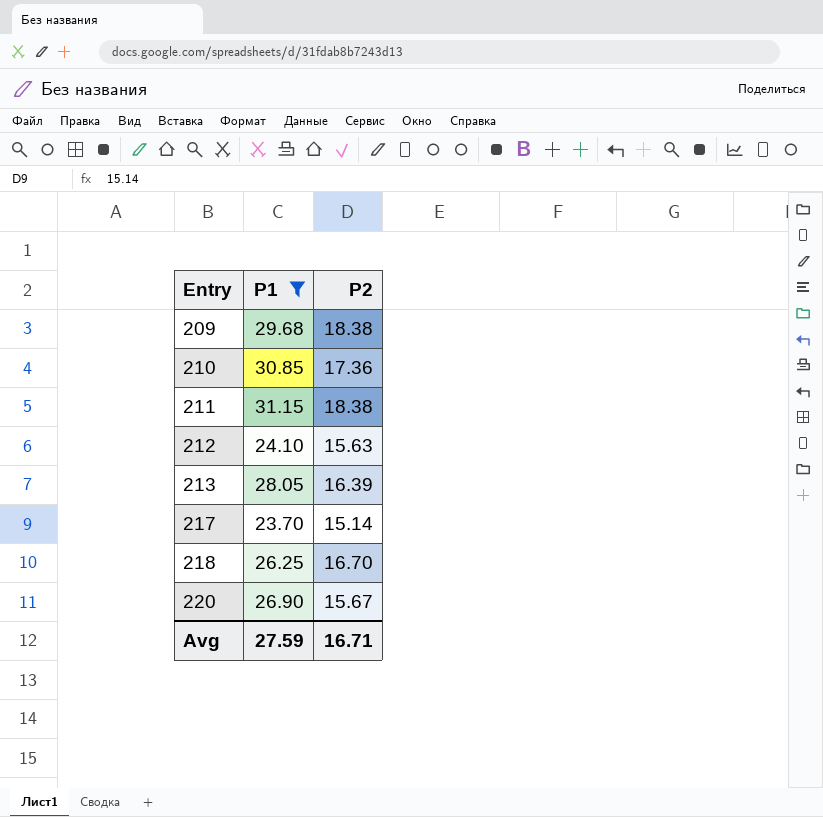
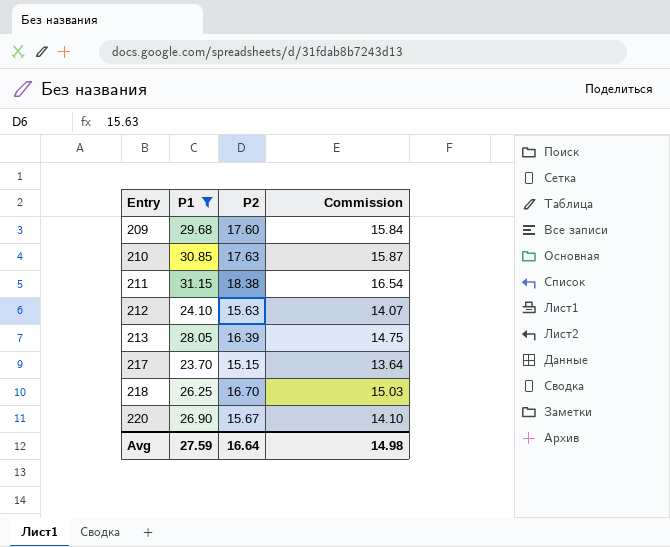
column Commission | formula: none -> [P2] * 0.9
209 | P2: 18.38 -> 17.60
210 | P2: 17.36 -> 17.63
217 | P2: 15.14 -> 15.15
Avg | P2: 16.71 -> 16.64

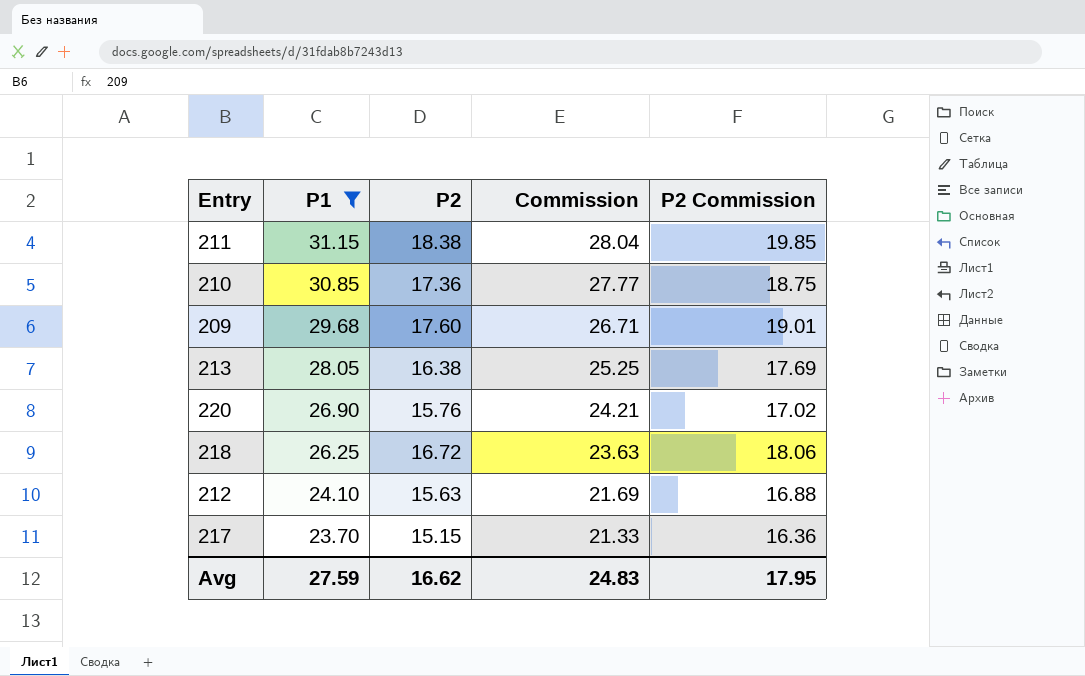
row order: Entry ascending -> P1 descending
column Commission | formula: [P2] * 0.9 -> [P1] * 0.9
column P2 Commission | formula: none -> [P2] * 1.08
210 | P2: 17.63 -> 17.36
213 | P2: 16.39 -> 16.38
220 | P2: 15.67 -> 15.76
218 | P2: 16.70 -> 16.72
Avg | P2: 16.64 -> 16.62
Avg | Commission: 14.98 -> 24.83

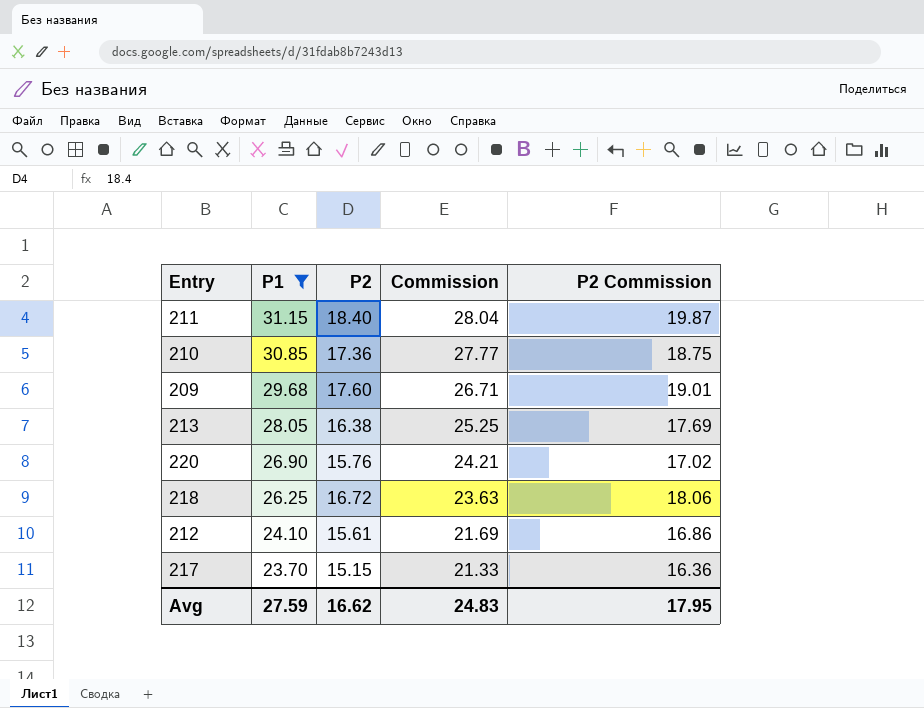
211 | P2: 18.38 -> 18.40
211 | P2 Commission: 19.85 -> 19.87
212 | P2: 15.63 -> 15.61
212 | P2 Commission: 16.88 -> 16.86

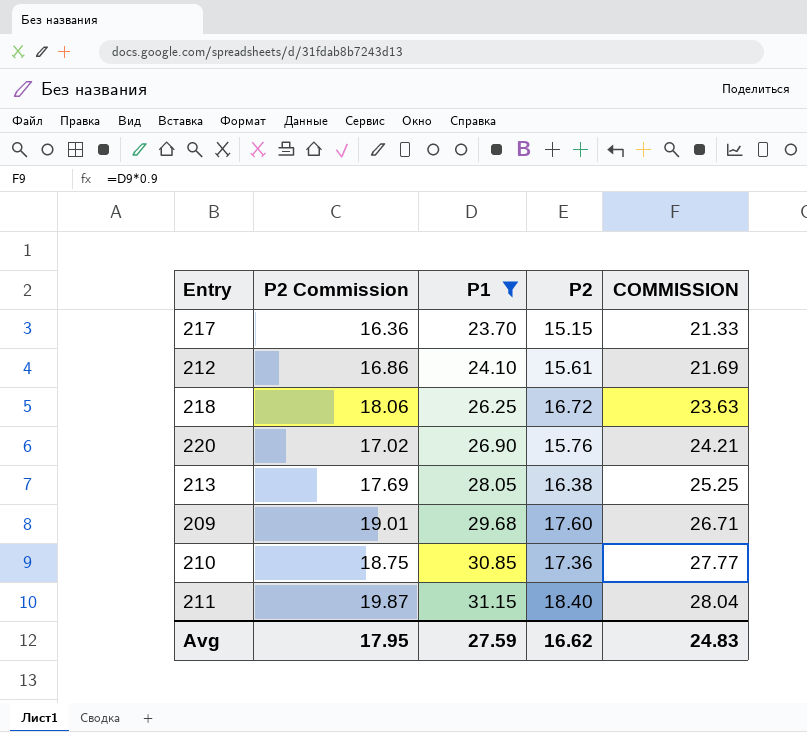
row order: P1 descending -> P1 ascending
column P2 Commission | position: 5 -> 2
column name: Commission -> COMMISSION

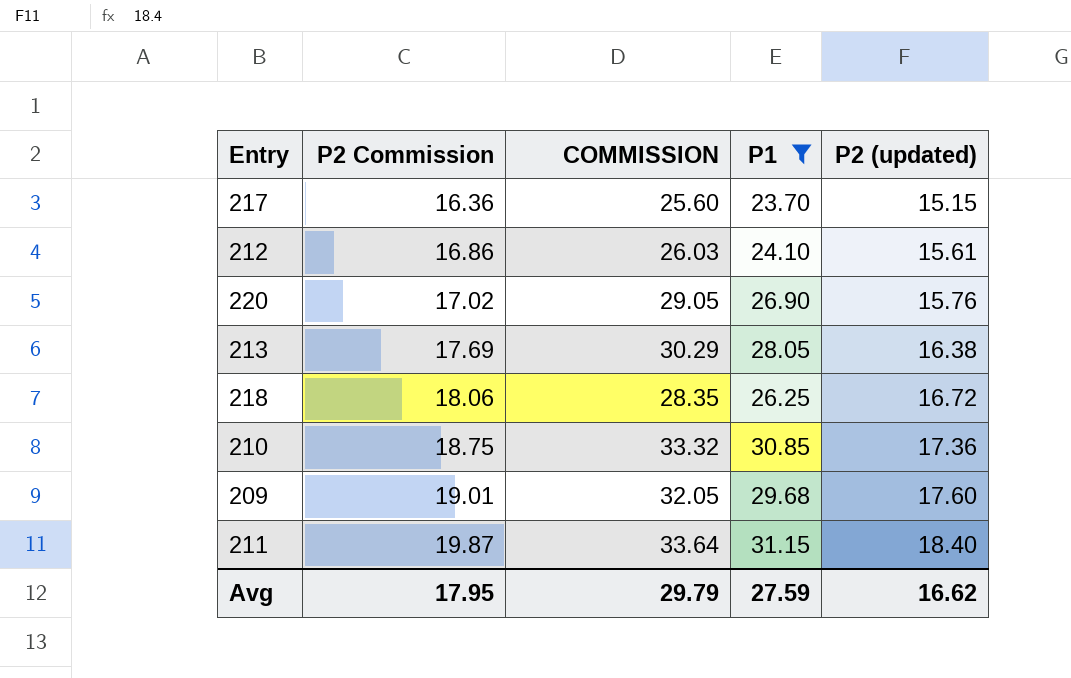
row order: P1 ascending -> P2 Commission ascending
column COMMISSION | formula: [P1] * 0.9 -> [P1] * 1.08
column COMMISSION | position: 5 -> 3
column name: P2 -> P2 (updated)
Avg | COMMISSION: 24.83 -> 29.79

